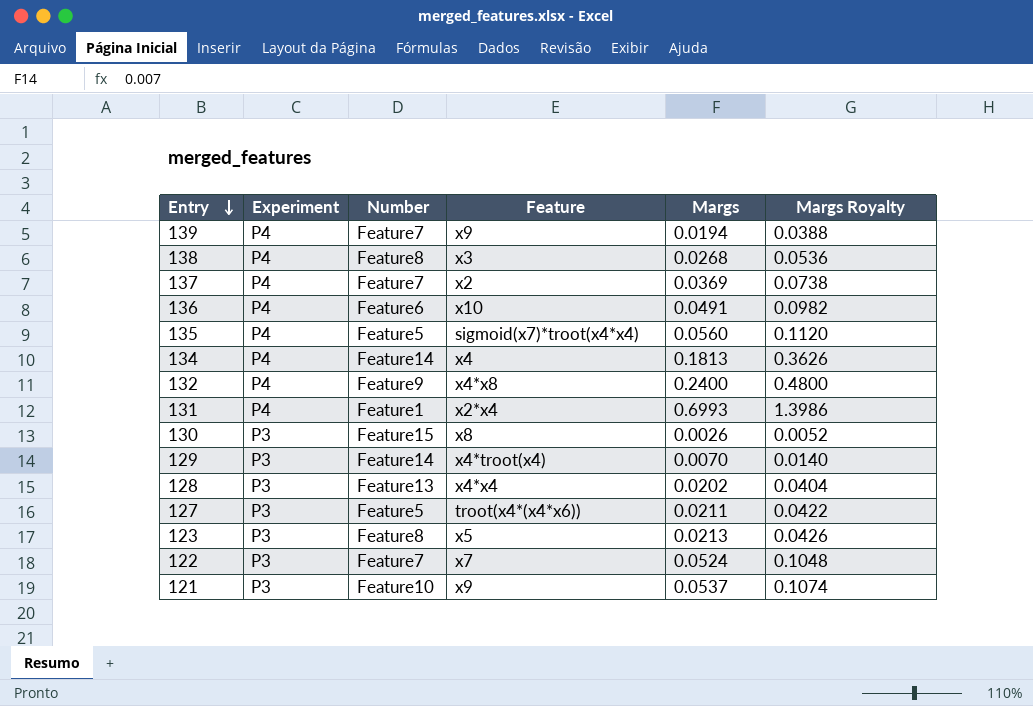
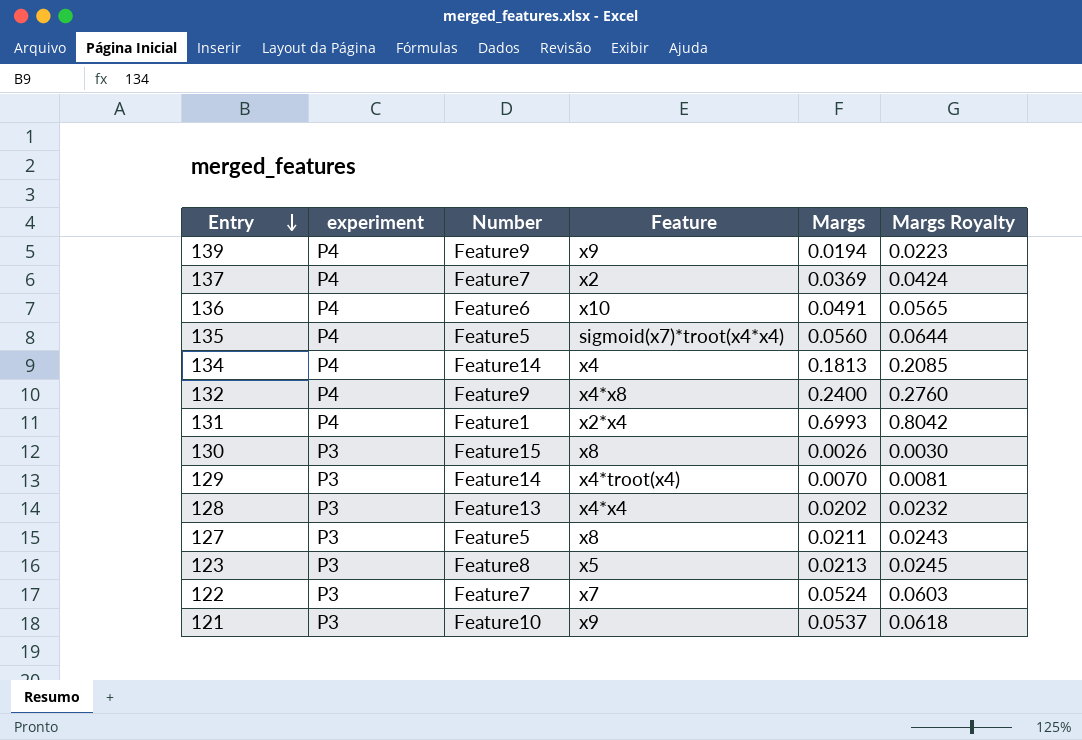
column name: Experiment -> experiment
column Margs Royalty | formula: [Margs] * 2 -> [Margs] * 1.15
row 138: P4 | Feature8 | x3 | 0.0268 | 0.0536 -> none
139 | Number: Feature7 -> Feature9
127 | Feature: troot(x4*(x4*x6)) -> x8

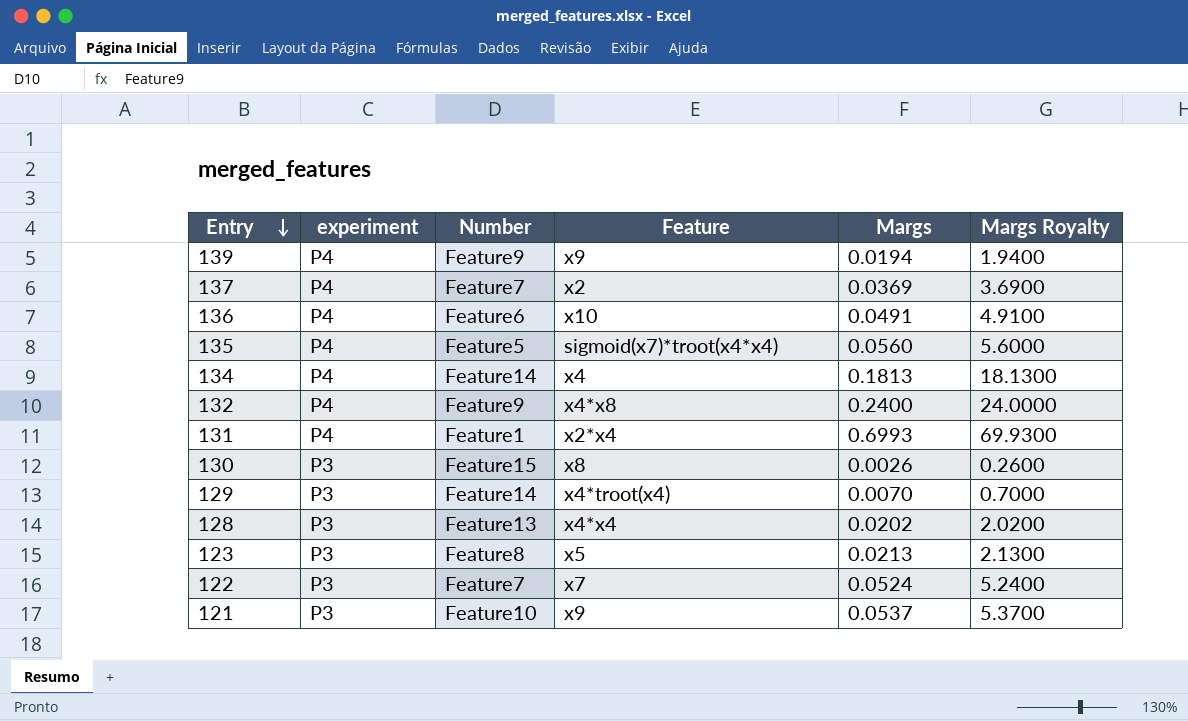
column Margs Royalty | formula: [Margs] * 1.15 -> [Margs] * 100
row 127: P3 | Feature5 | x8 | 0.0211 | 0.0243 -> none

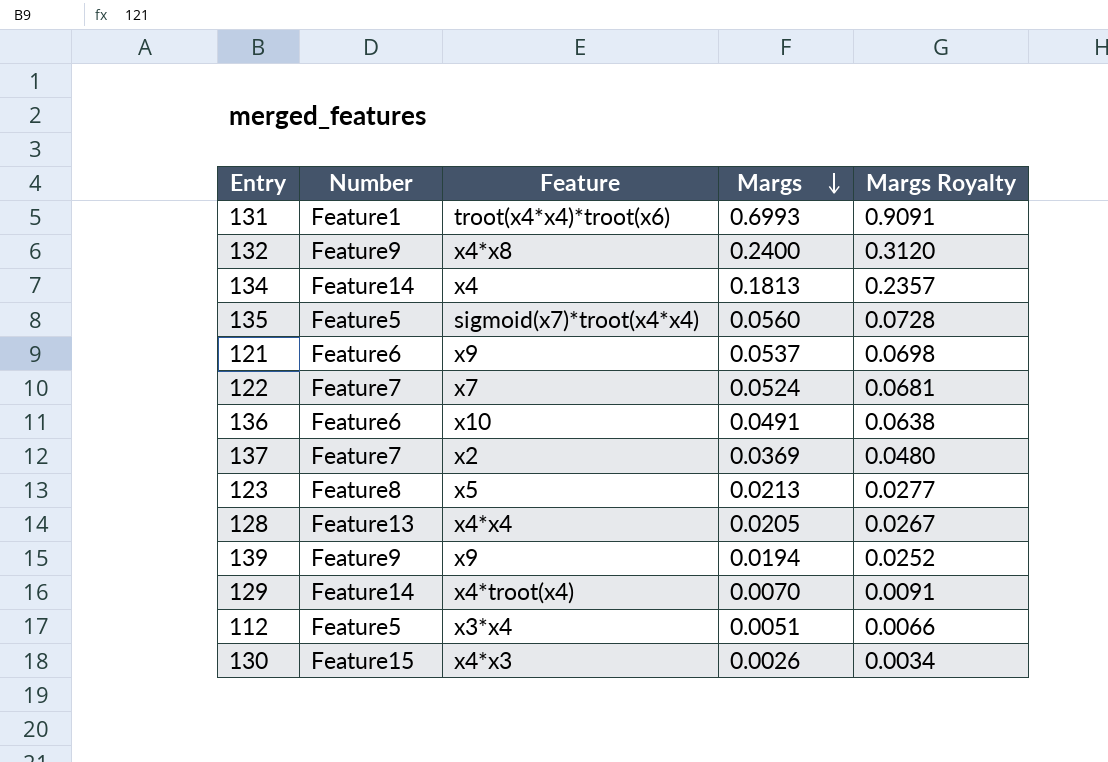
row order: Entry descending -> Margs descending
column experiment | position: 2 -> none
column Margs Royalty | formula: [Margs] * 100 -> [Margs] * 1.3
131 | Feature: x2*x4 -> troot(x4*x4)*troot(x6)
121 | Number: Feature10 -> Feature6
128 | Margs: 0.0202 -> 0.0205
row 112: none -> Feature5 | x3*x4 | 0.0051 | 0.0066
130 | Feature: x8 -> x4*x3

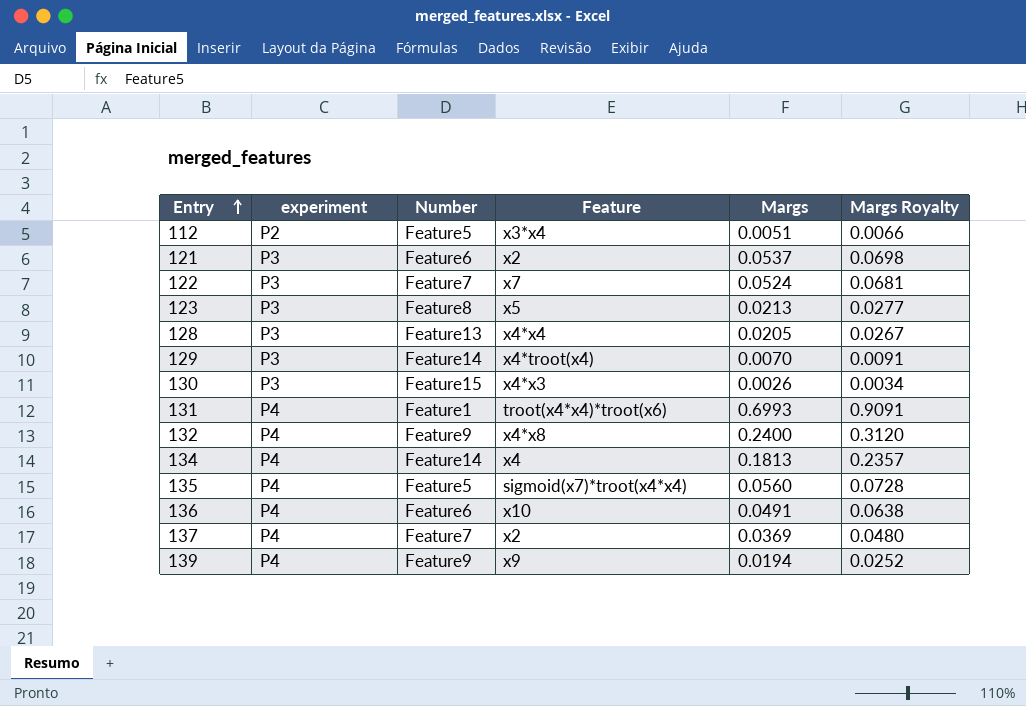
row order: Margs descending -> Entry ascending
column experiment | position: none -> 2
121 | Feature: x9 -> x2

